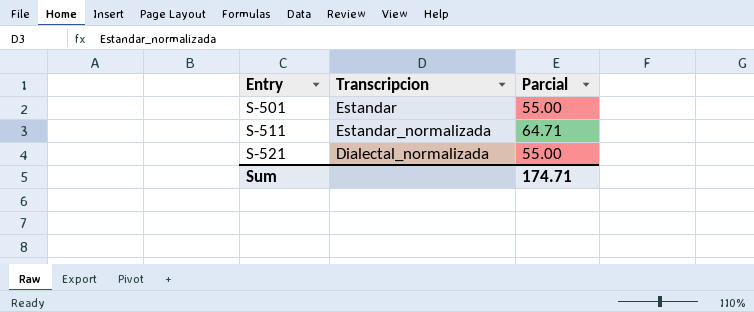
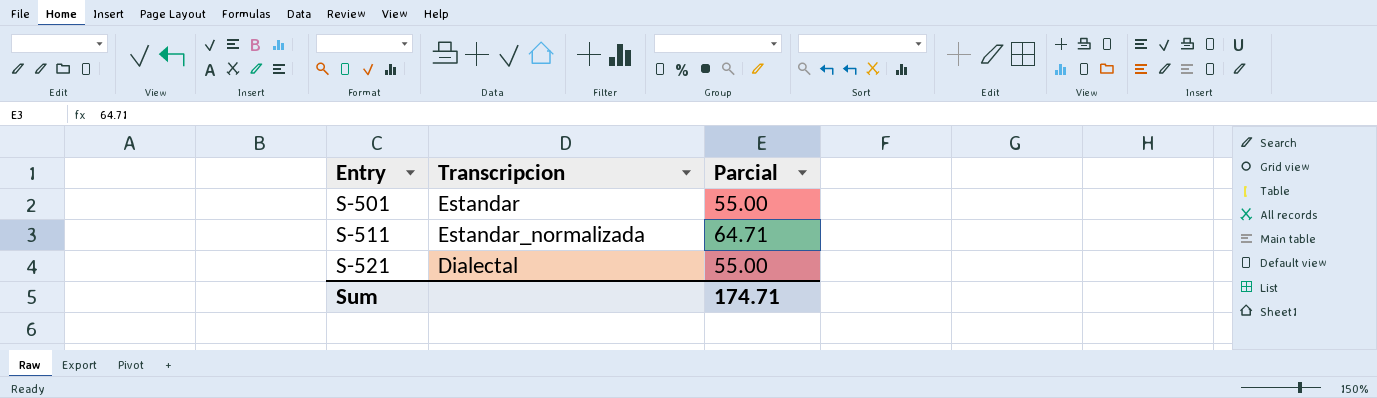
S-521 | Transcripcion: Dialectal_normalizada -> Dialectal

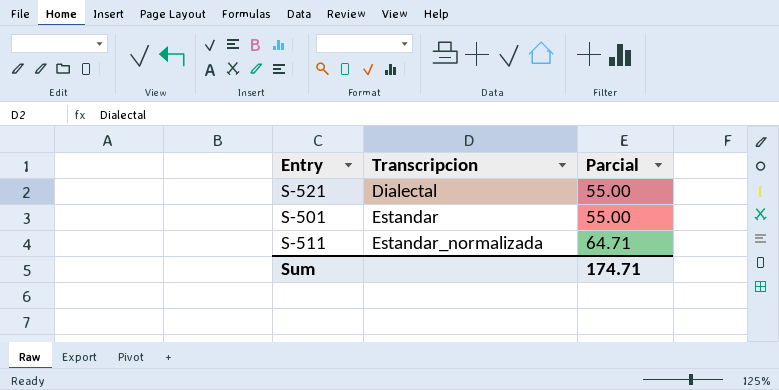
row order: Entry ascending -> Transcripcion ascending

